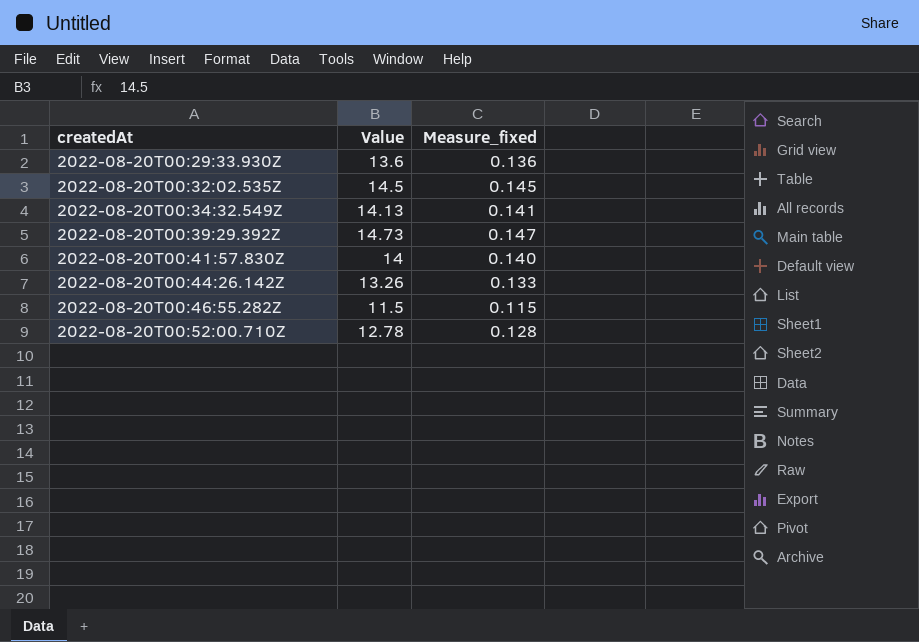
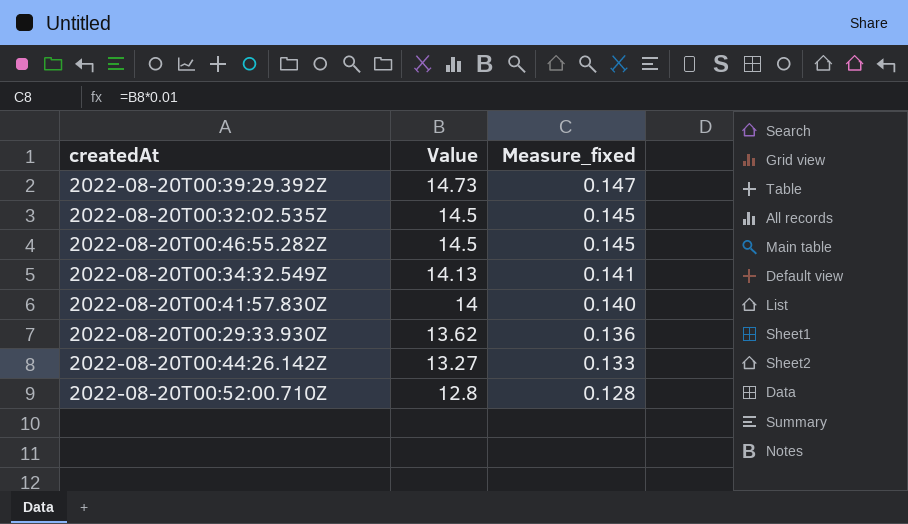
row order: createdAt ascending -> Value descending
2022-08-20T00:46:55.282Z | Value: 11.5 -> 14.5
2022-08-20T00:46:55.282Z | Measure_fixed: 0.115 -> 0.145
2022-08-20T00:29:33.930Z | Value: 13.6 -> 13.62
2022-08-20T00:44:26.142Z | Value: 13.26 -> 13.27
2022-08-20T00:52:00.710Z | Value: 12.78 -> 12.8

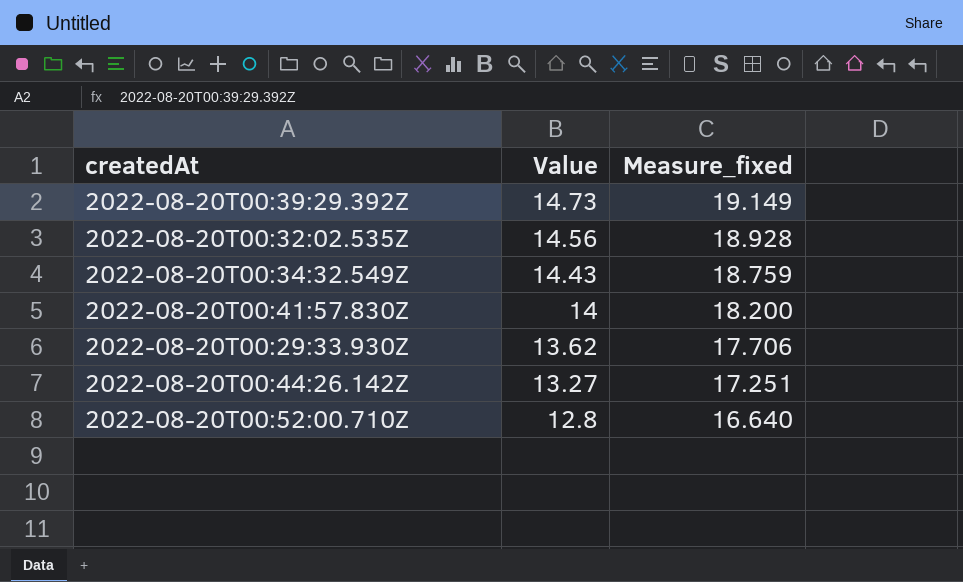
column Measure_fixed | formula: [Value] * 0.01 -> [Value] * 1.3
row 2022-08-20T00:46:55.282Z: 14.5 | 0.145 -> none
2022-08-20T00:32:02.535Z | Value: 14.5 -> 14.56
2022-08-20T00:34:32.549Z | Value: 14.13 -> 14.43

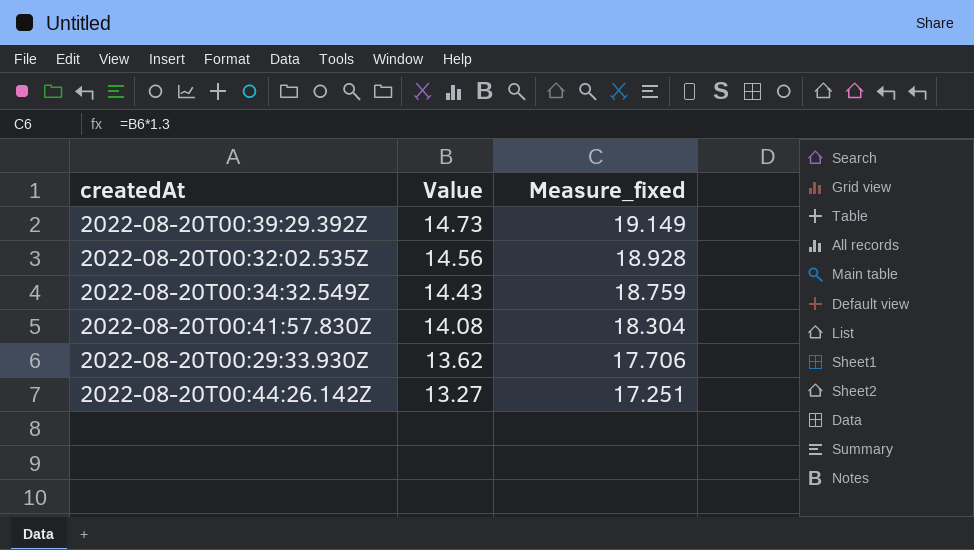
row 2022-08-20T00:52:00.710Z: 12.8 | 16.640 -> none
2022-08-20T00:41:57.830Z | Value: 14 -> 14.08
2022-08-20T00:41:57.830Z | Measure_fixed: 18.200 -> 18.304

